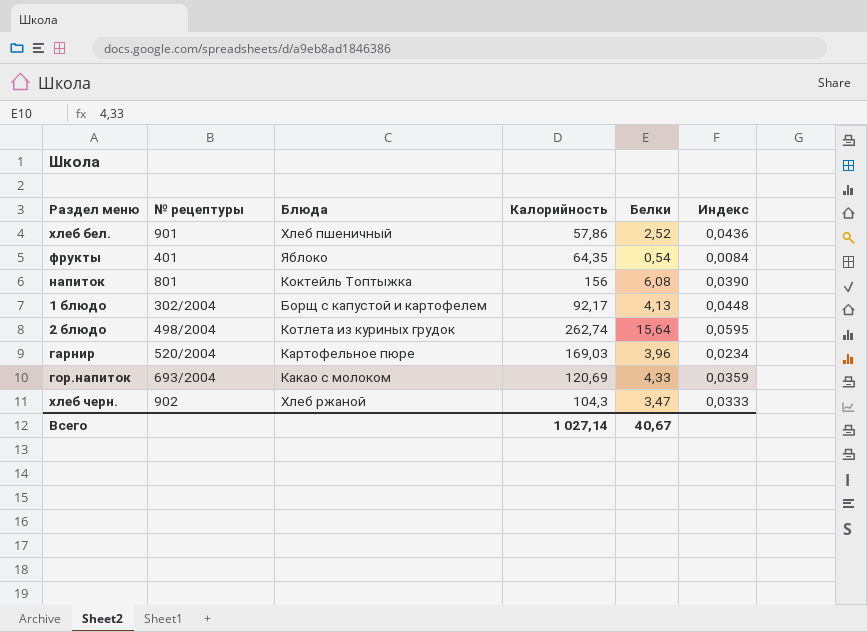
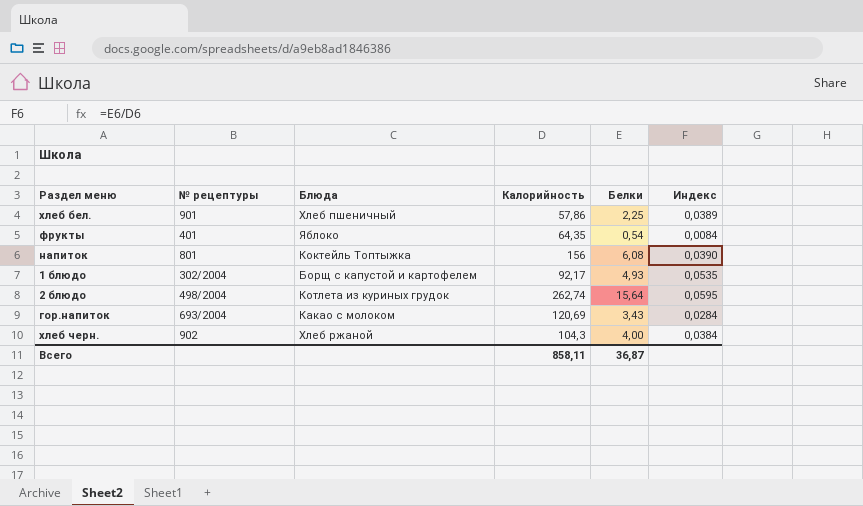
row гарнир: 520/2004 | Картофельное пюре | 169,03 | 3,96 | 0,0234 -> none
хлеб бел. | Белки: 2,52 -> 2,25
хлеб бел. | Индекс: 0,0436 -> 0,0389
1 блюдо | Белки: 4,13 -> 4,93
1 блюдо | Индекс: 0,0448 -> 0,0535
гор.напиток | Белки: 4,33 -> 3,43
гор.напиток | Индекс: 0,0359 -> 0,0284
хлеб черн. | Белки: 3,47 -> 4,00
хлеб черн. | Индекс: 0,0333 -> 0,0384
Всего | Калорийность: 1 027,14 -> 858,11
Всего | Белки: 40,67 -> 36,87

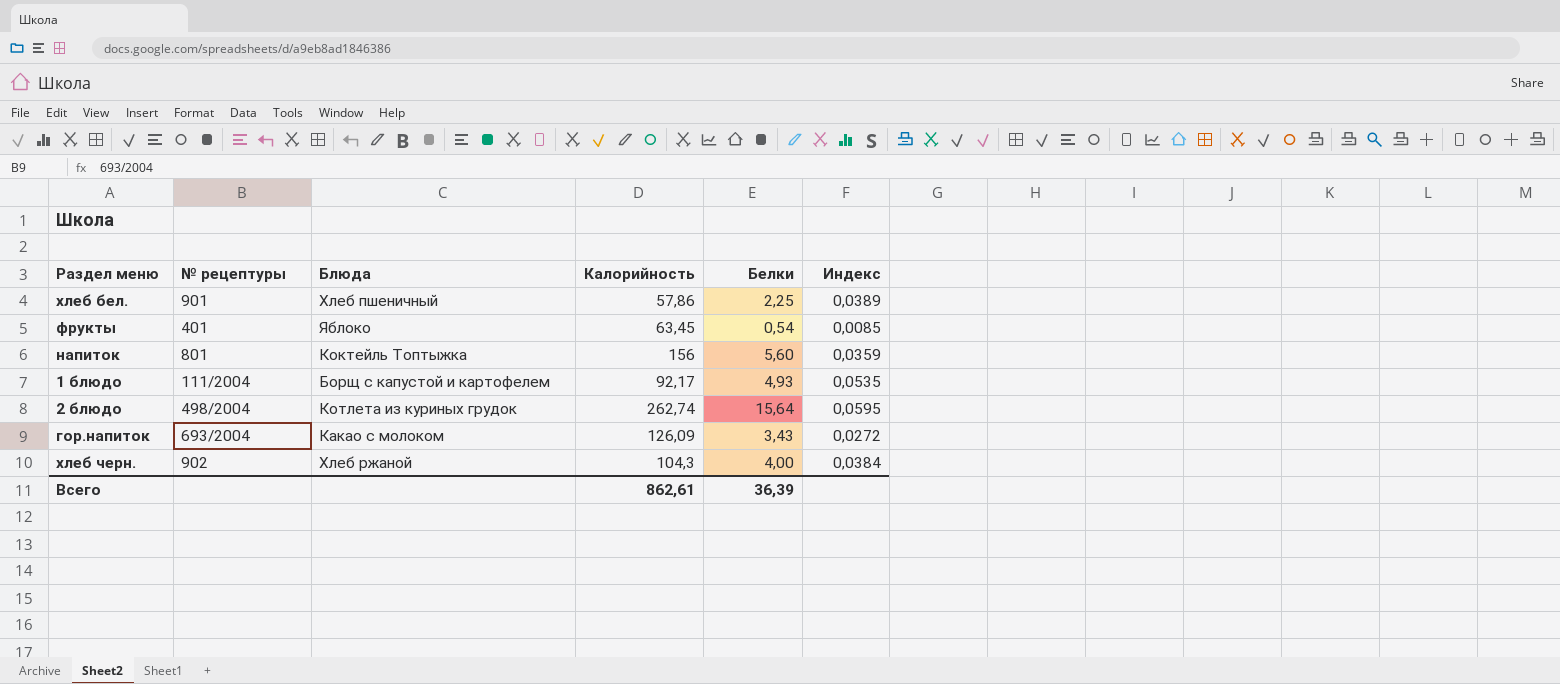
фрукты | Калорийность: 64,35 -> 63,45
фрукты | Индекс: 0,0084 -> 0,0085
напиток | Белки: 6,08 -> 5,60
напиток | Индекс: 0,0390 -> 0,0359
1 блюдо | № рецептуры: 302/2004 -> 111/2004
гор.напиток | Калорийность: 120,69 -> 126,09
гор.напиток | Индекс: 0,0284 -> 0,0272
Всего | Калорийность: 858,11 -> 862,61
Всего | Белки: 36,87 -> 36,39

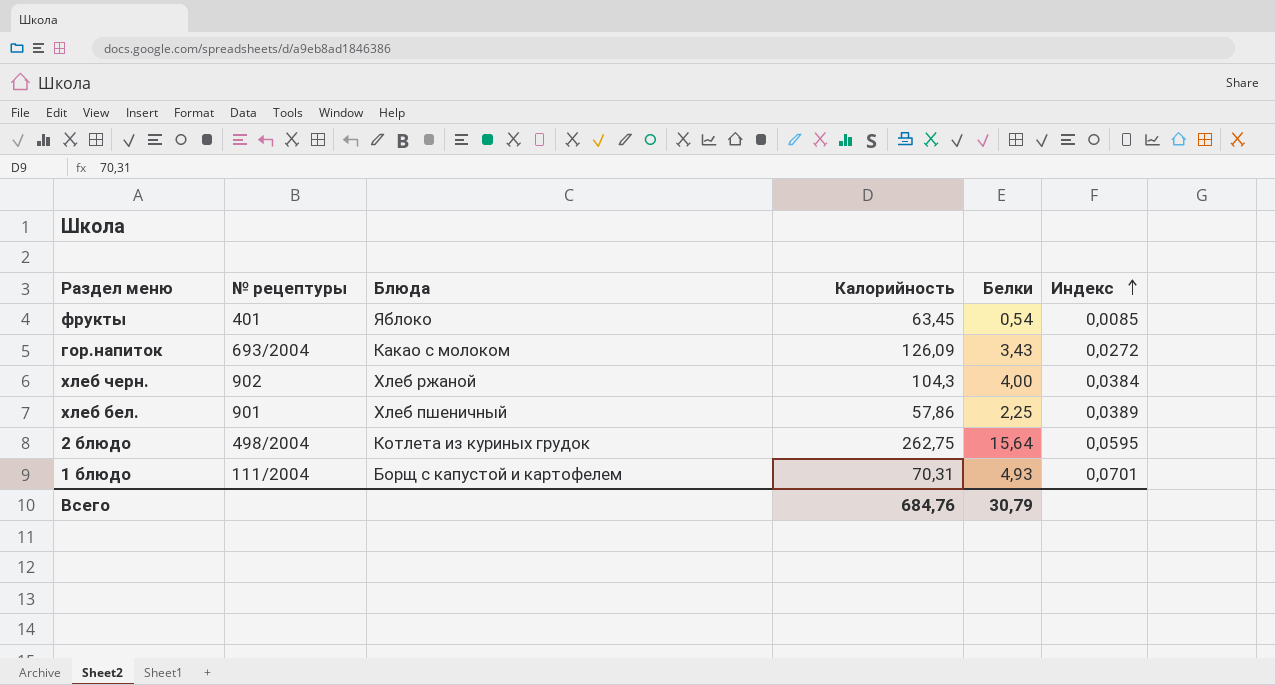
row order: none -> Индекс ascending
row напиток: 801 | Коктейль Топтыжка | 156 | 5,60 | 0,0359 -> none
2 блюдо | Калорийность: 262,74 -> 262,75
1 блюдо | Калорийность: 92,17 -> 70,31
1 блюдо | Индекс: 0,0535 -> 0,0701
Всего | Калорийность: 862,61 -> 684,76
Всего | Белки: 36,39 -> 30,79

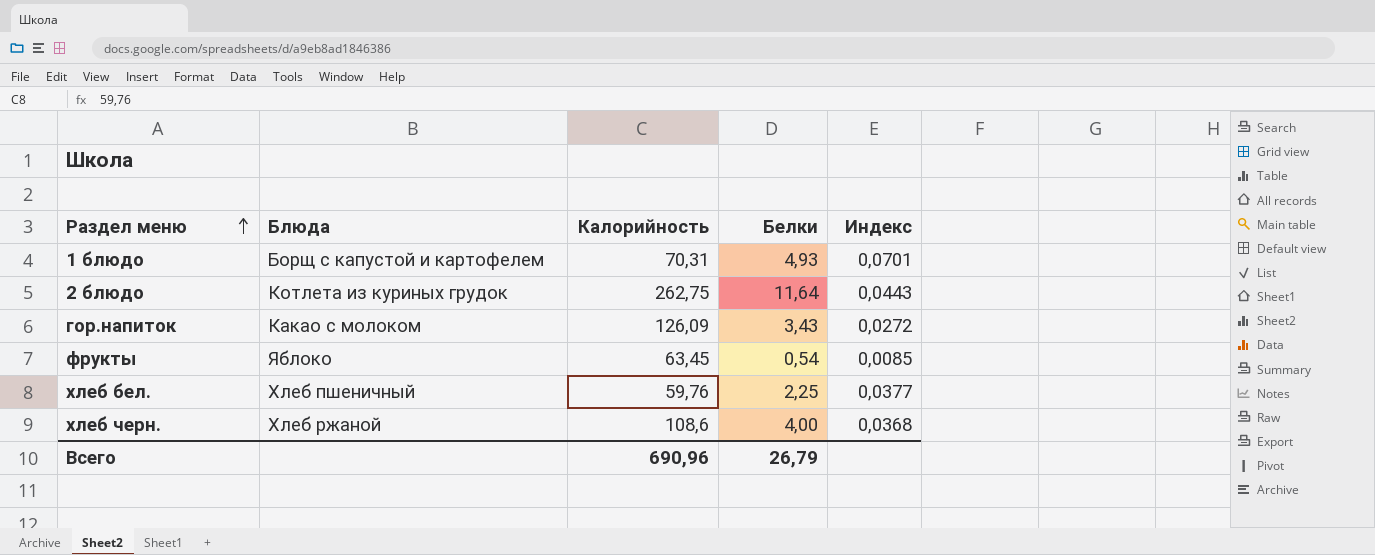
row order: Индекс ascending -> Раздел меню ascending
column № рецептуры | position: 2 -> none
2 блюдо | Белки: 15,64 -> 11,64
2 блюдо | Индекс: 0,0595 -> 0,0443
хлеб бел. | Калорийность: 57,86 -> 59,76
хлеб бел. | Индекс: 0,0389 -> 0,0377
хлеб черн. | Калорийность: 104,3 -> 108,6
хлеб черн. | Индекс: 0,0384 -> 0,0368
Всего | Калорийность: 684,76 -> 690,96
Всего | Белки: 30,79 -> 26,79

